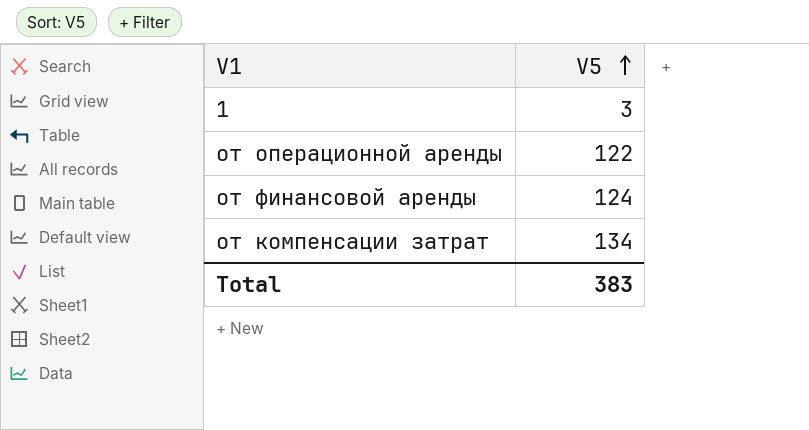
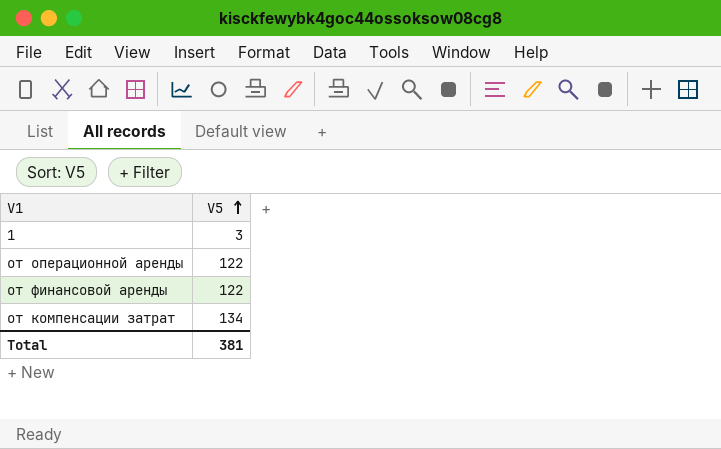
от финансовой аренды | V5: 124 -> 122
Total | V5: 383 -> 381

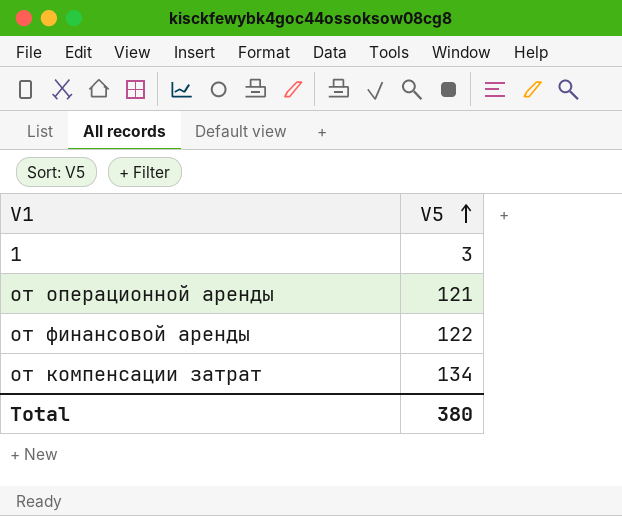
от операционной аренды | V5: 122 -> 121
Total | V5: 381 -> 380

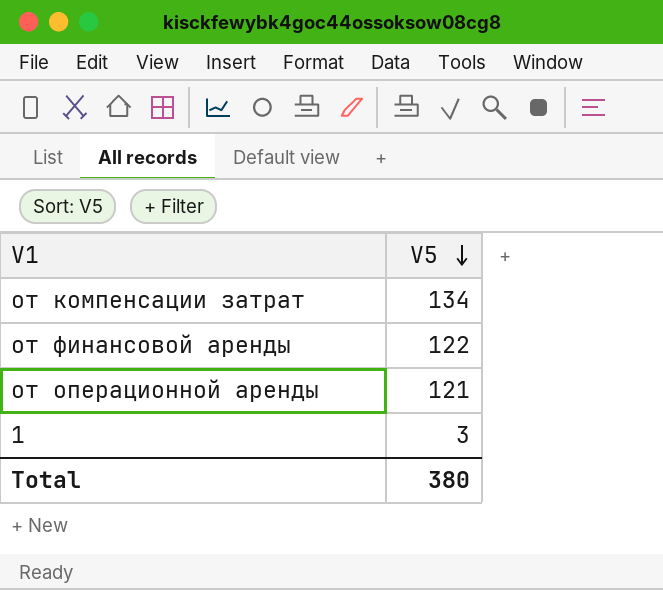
row order: V5 ascending -> V5 descending

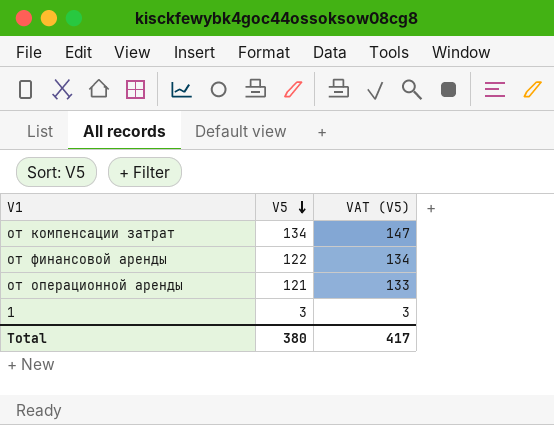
column VAT (V5) | formula: none -> [V5] * 1.1

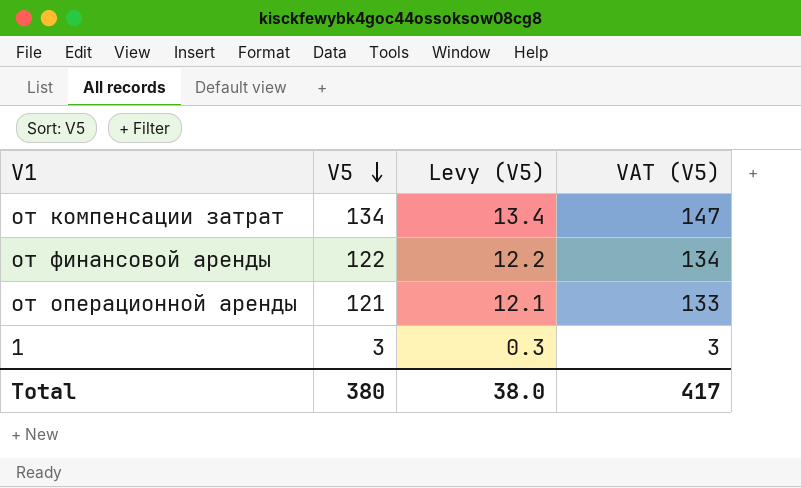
column Levy (V5) | formula: none -> [V5] * 0.1

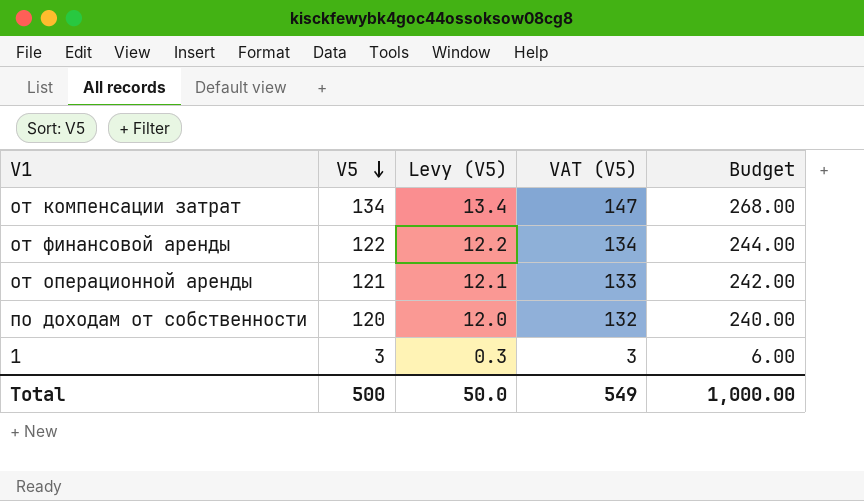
column Budget | formula: none -> [V5] * 2
row по доходам от собственности: none -> 120 | 12.0 | 132 | 240.00
Total | V5: 380 -> 500
Total | Levy (V5): 38.0 -> 50.0
Total | VAT (V5): 417 -> 549

